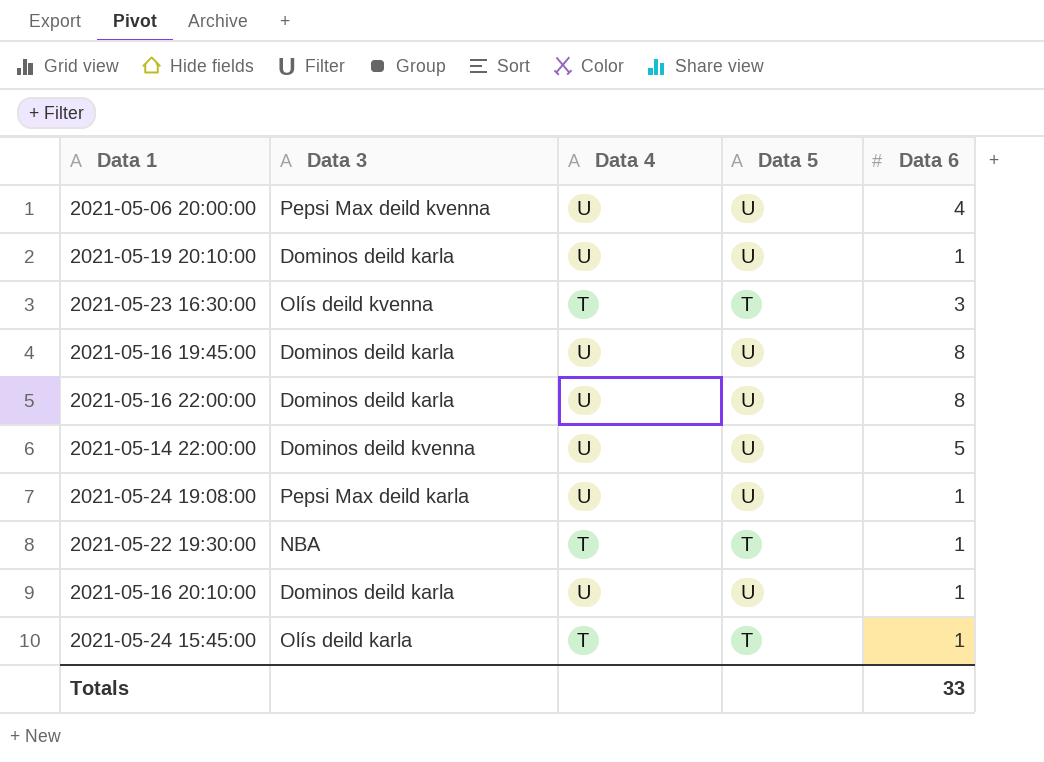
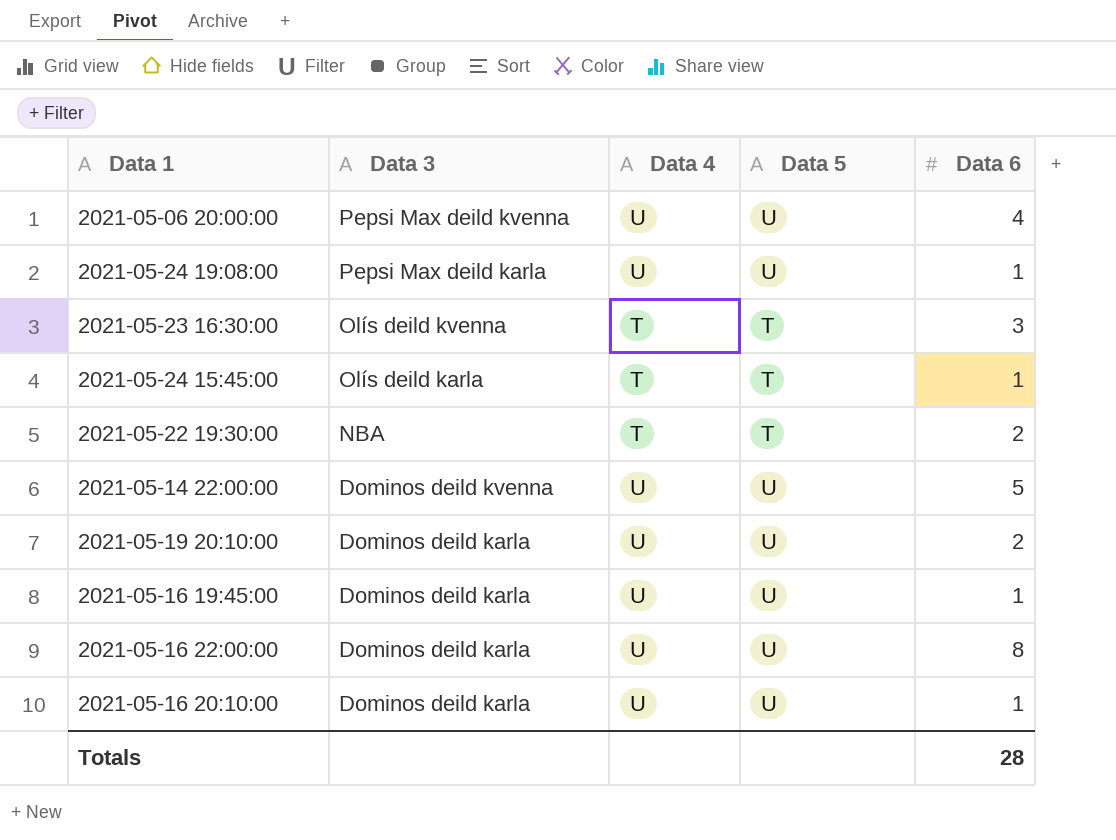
row order: none -> Data 3 descending
2021-05-22 19:30:00 | Data 6: 1 -> 2
2021-05-19 20:10:00 | Data 6: 1 -> 2
2021-05-16 19:45:00 | Data 6: 8 -> 1
Totals | Data 6: 33 -> 28

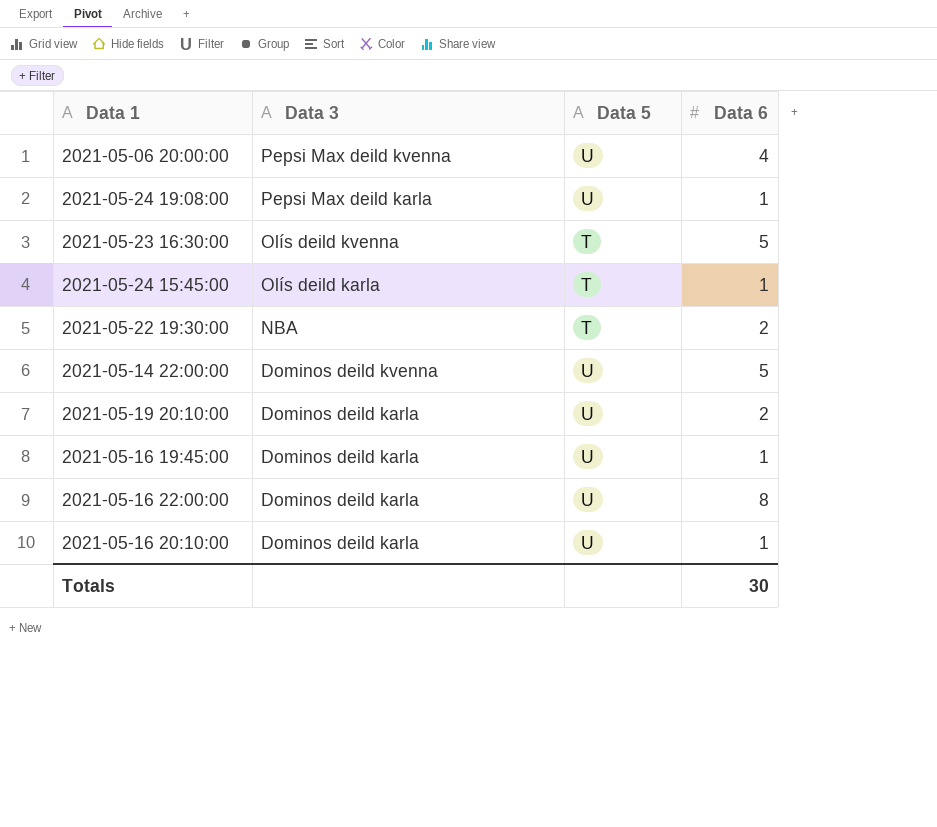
column Data 4 | position: 3 -> none
2021-05-23 16:30:00 | Data 6: 3 -> 5
Totals | Data 6: 28 -> 30

